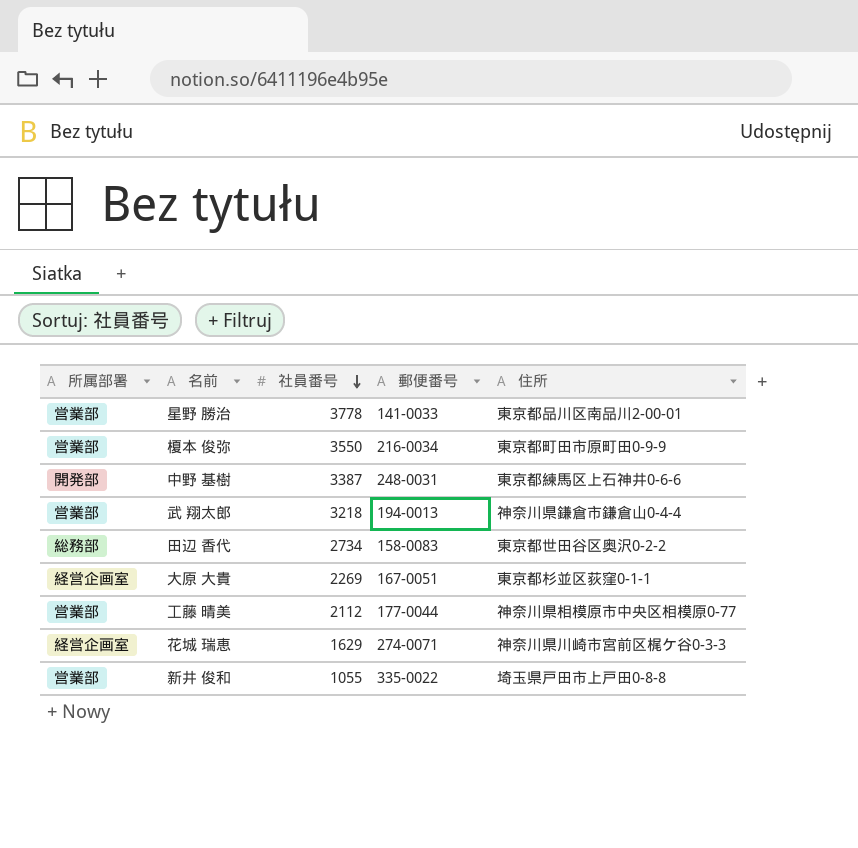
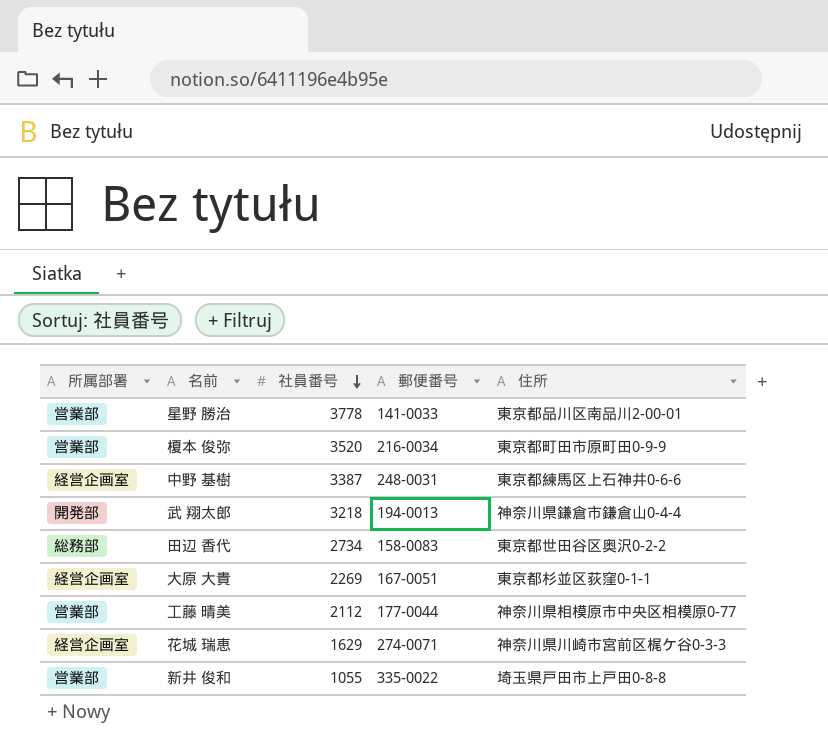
榎本 俊弥 | 社員番号: 3550 -> 3520
中野 基樹 | 所属部署: 開発部 -> 経営企画室
武 翔太郎 | 所属部署: 営業部 -> 開発部

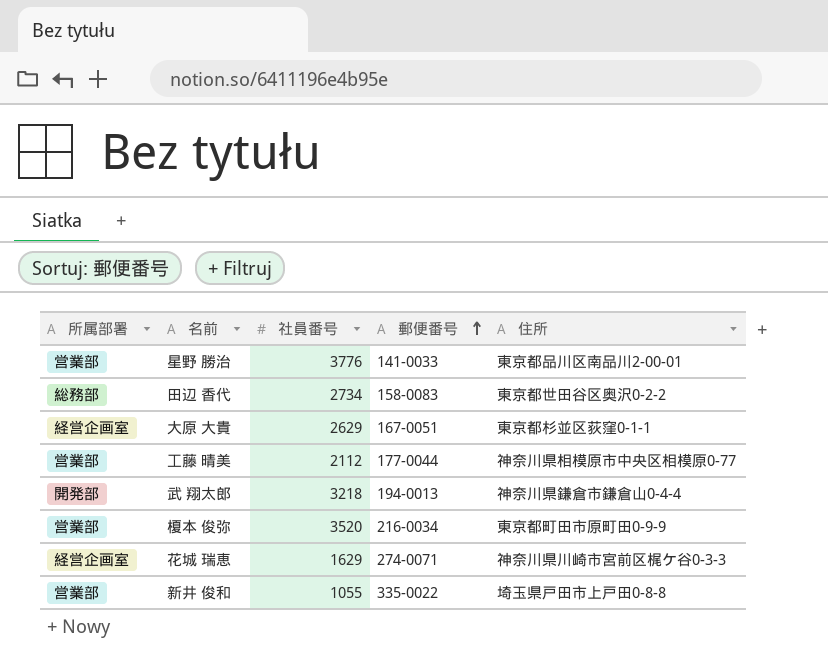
row order: 社員番号 descending -> 郵便番号 ascending
row 中野 基樹: 経営企画室 | 3387 | 248-0031 | 東京都練馬区上石神井0-6-6 -> none
星野 勝治 | 社員番号: 3778 -> 3776
大原 大貴 | 社員番号: 2269 -> 2629

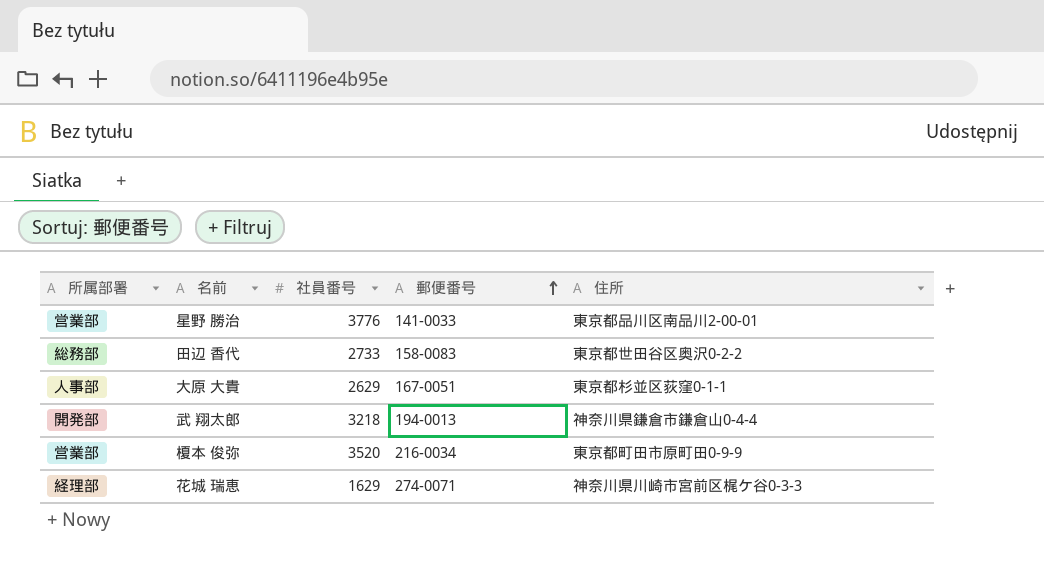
row 工藤 晴美: 営業部 | 2112 | 177-0044 | 神奈川県相模原市中央区相模原0-77 -> none
row 新井 俊和: 営業部 | 1055 | 335-0022 | 埼玉県戸田市上戸田0-8-8 -> none
田辺 香代 | 社員番号: 2734 -> 2733
大原 大貴 | 所属部署: 経営企画室 -> 人事部
花城 瑞恵 | 所属部署: 経営企画室 -> 経理部

